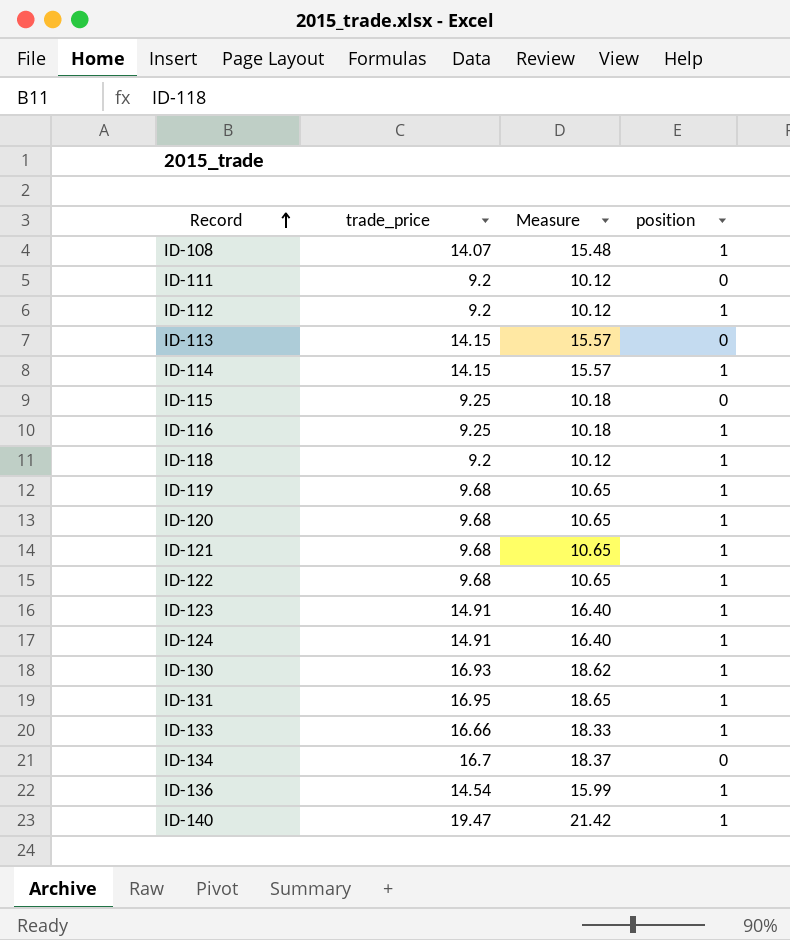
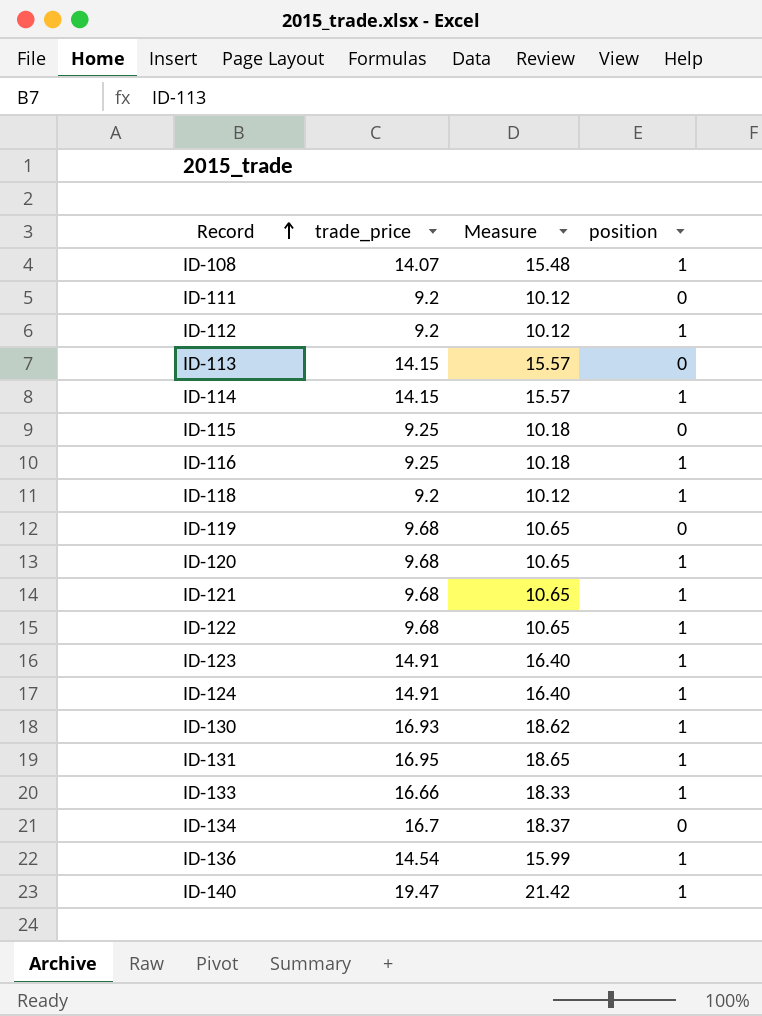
ID-119 | position: 1 -> 0

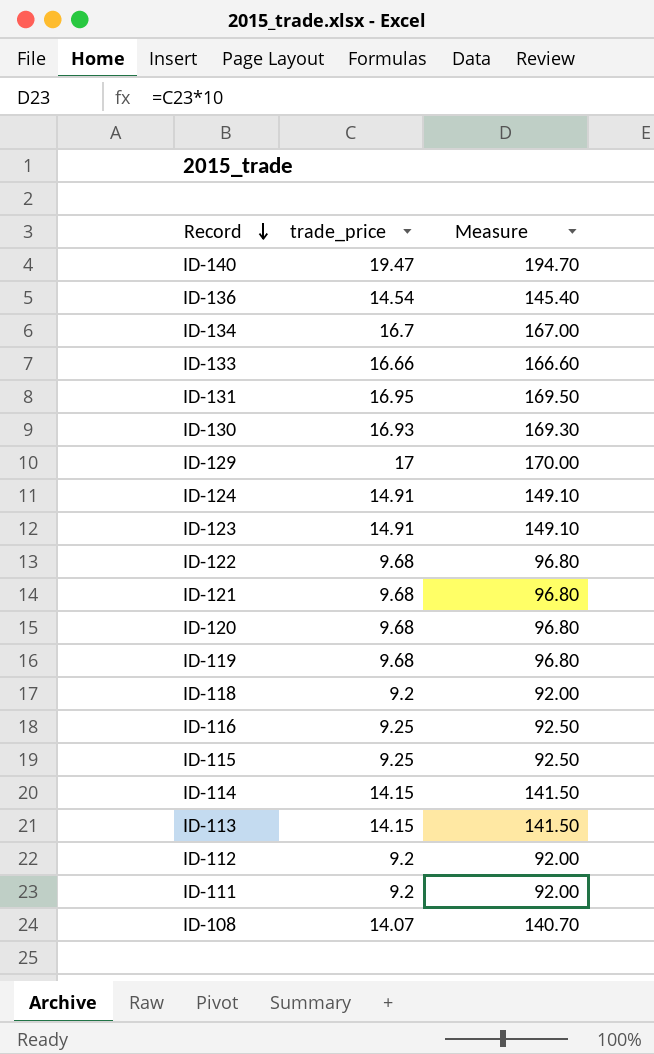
row order: Record ascending -> Record descending
column position | position: 4 -> none
column Measure | formula: [trade_price] * 1.1 -> [trade_price] * 10
row ID-129: none -> 17 | 170.00

